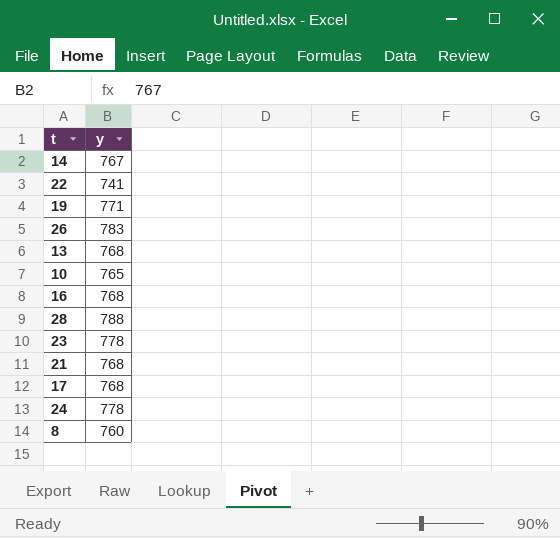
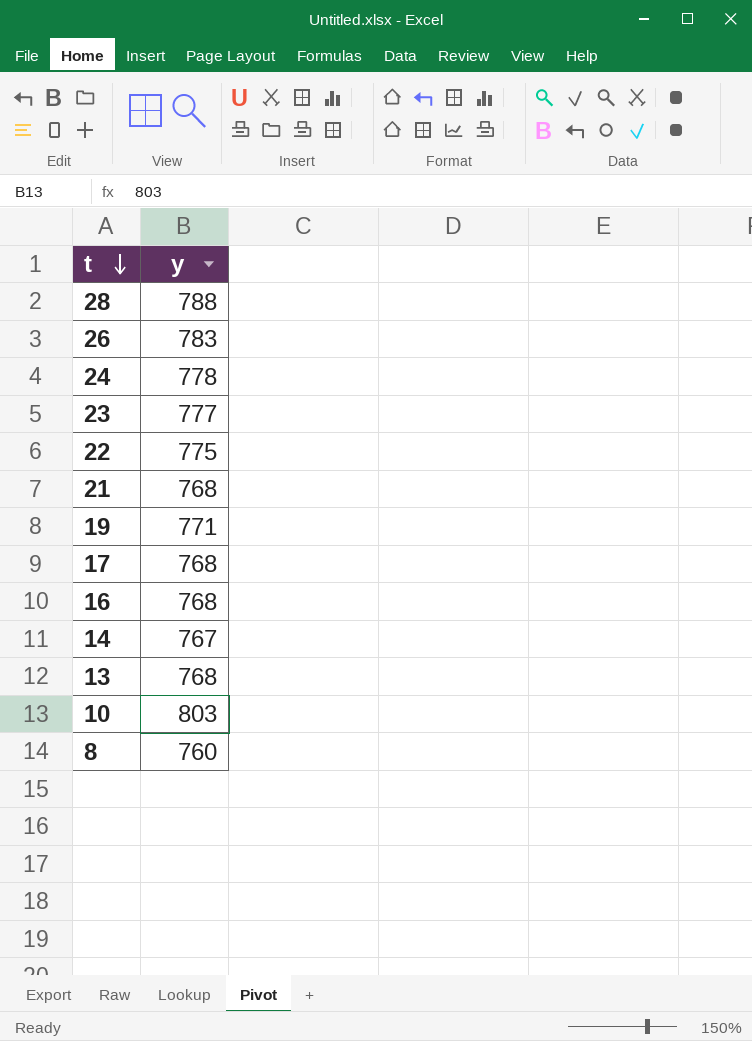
row order: none -> t descending
23 | y: 778 -> 777
22 | y: 741 -> 775
10 | y: 765 -> 803

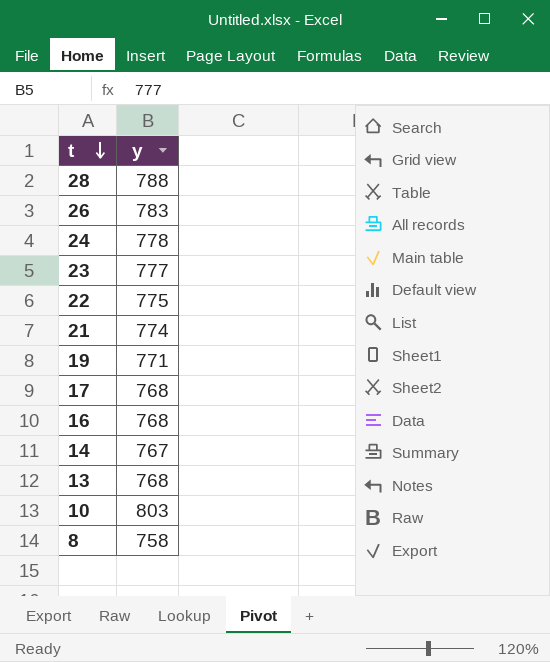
21 | y: 768 -> 774
8 | y: 760 -> 758

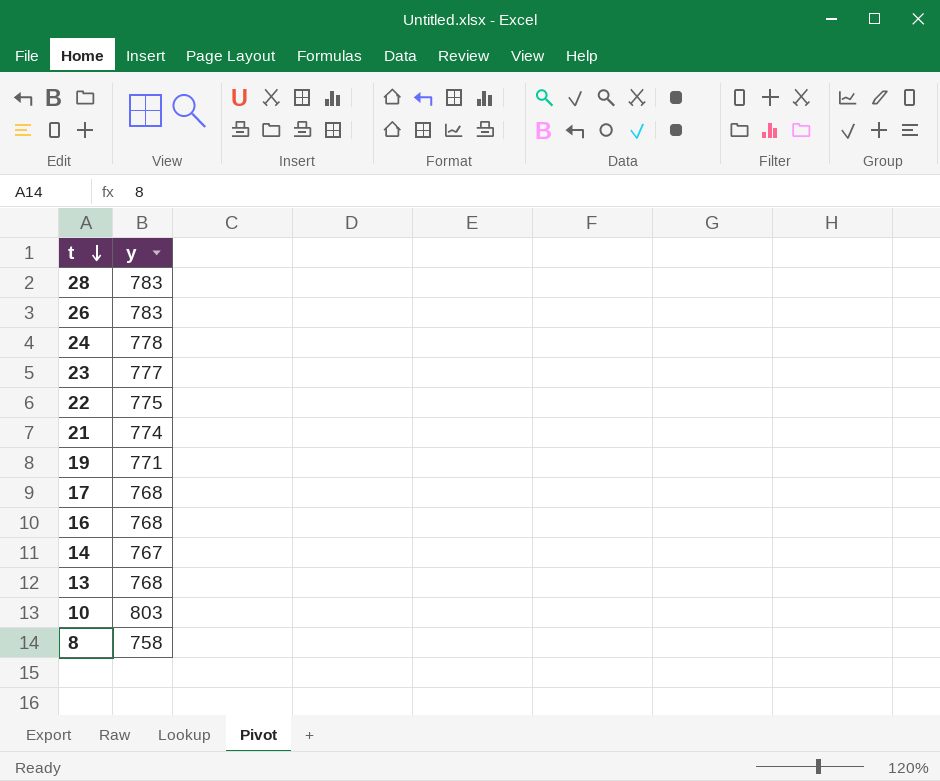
28 | y: 788 -> 783

